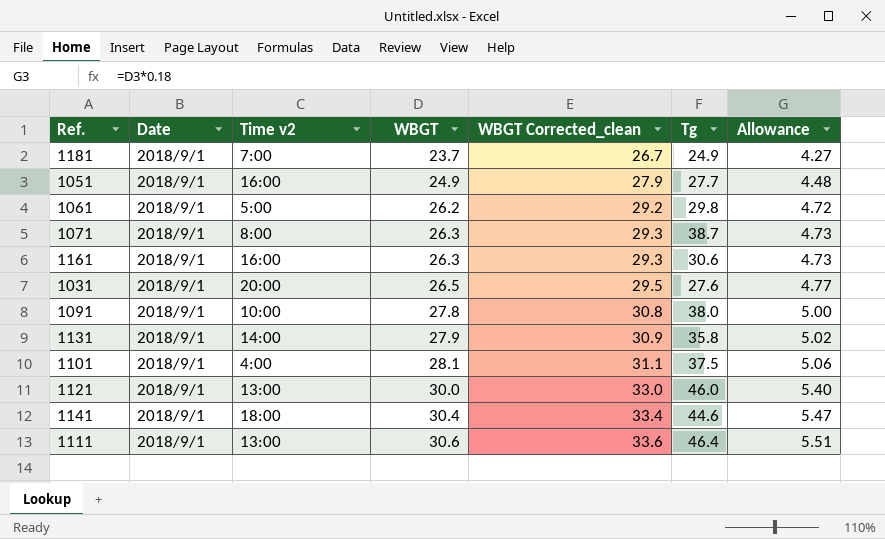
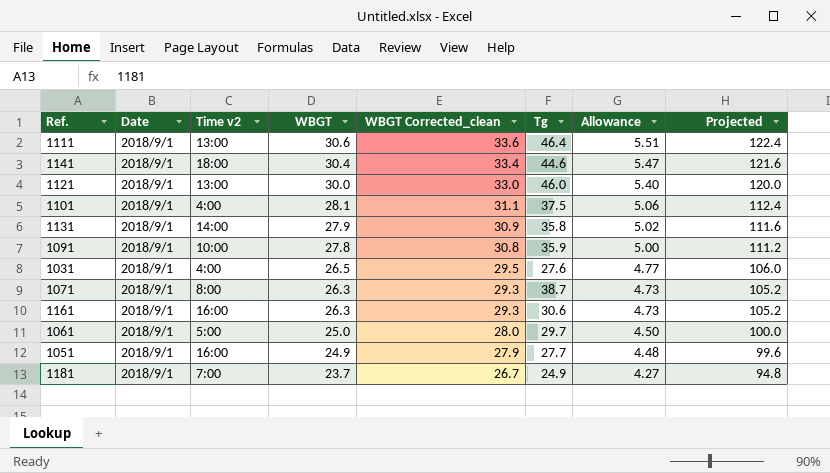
row order: WBGT ascending -> WBGT descending
column Projected | formula: none -> [WBGT] * 4
1091 | Tg: 38.0 -> 35.9
1031 | Time v2: 20:00 -> 4:00
1061 | WBGT: 26.2 -> 25.0
1061 | WBGT Corrected_clean: 29.2 -> 28.0
1061 | Tg: 29.8 -> 29.7
1061 | Allowance: 4.72 -> 4.50

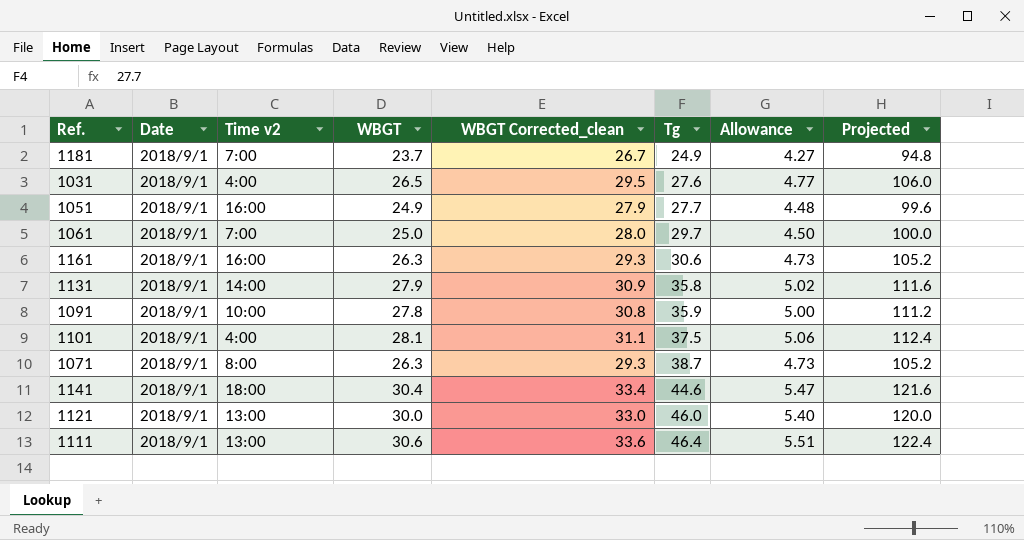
row order: WBGT descending -> Tg ascending
1061 | Time v2: 5:00 -> 7:00

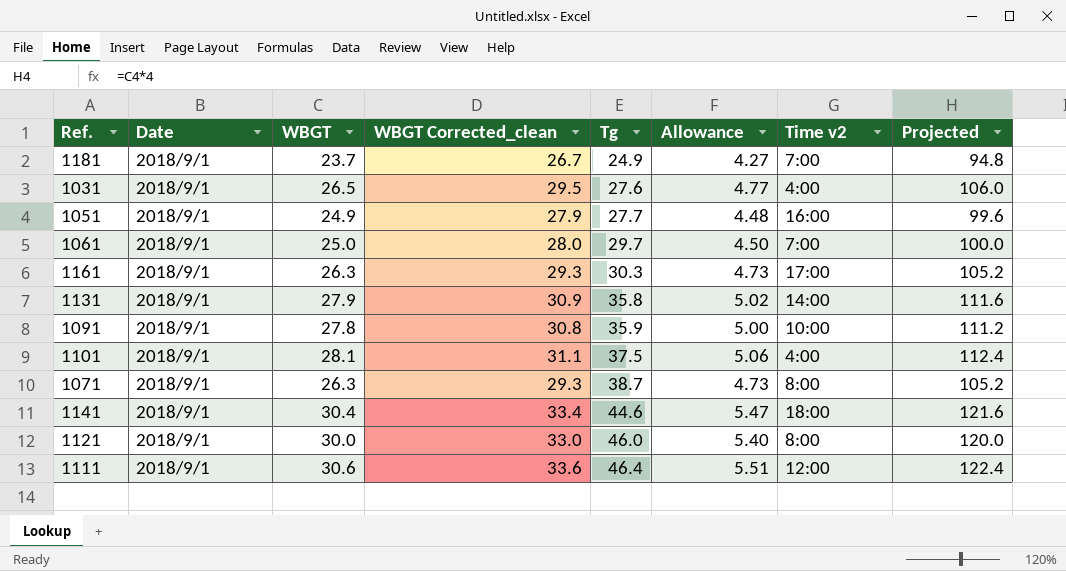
column Time v2 | position: 3 -> 7
1161 | Tg: 30.6 -> 30.3
1161 | Time v2: 16:00 -> 17:00
1121 | Time v2: 13:00 -> 8:00
1111 | Time v2: 13:00 -> 12:00

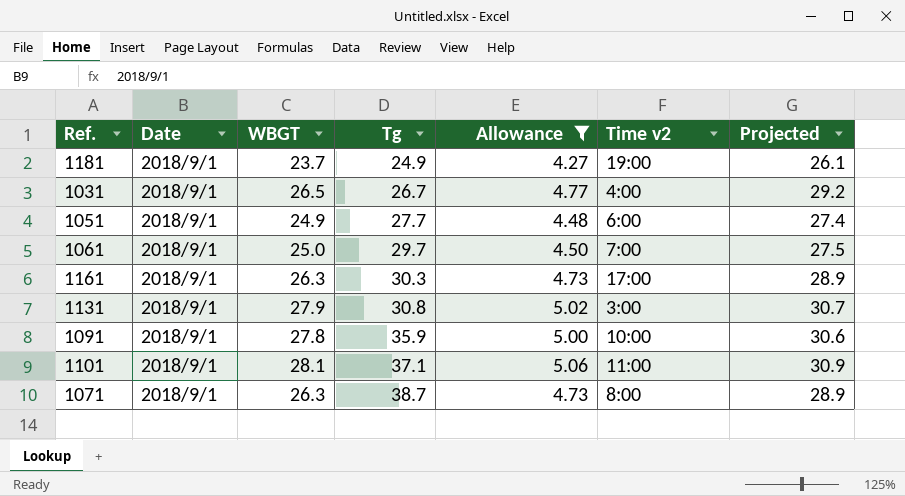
filter: none -> Allowance <= 5.06
column WBGT Corrected_clean | formula: [WBGT] + 3 -> none
column Projected | formula: [WBGT] * 4 -> [WBGT] * 1.1
1181 | Time v2: 7:00 -> 19:00
1031 | Tg: 27.6 -> 26.7
1051 | Time v2: 16:00 -> 6:00
1131 | Tg: 35.8 -> 30.8
1131 | Time v2: 14:00 -> 3:00
1101 | Tg: 37.5 -> 37.1
1101 | Time v2: 4:00 -> 11:00

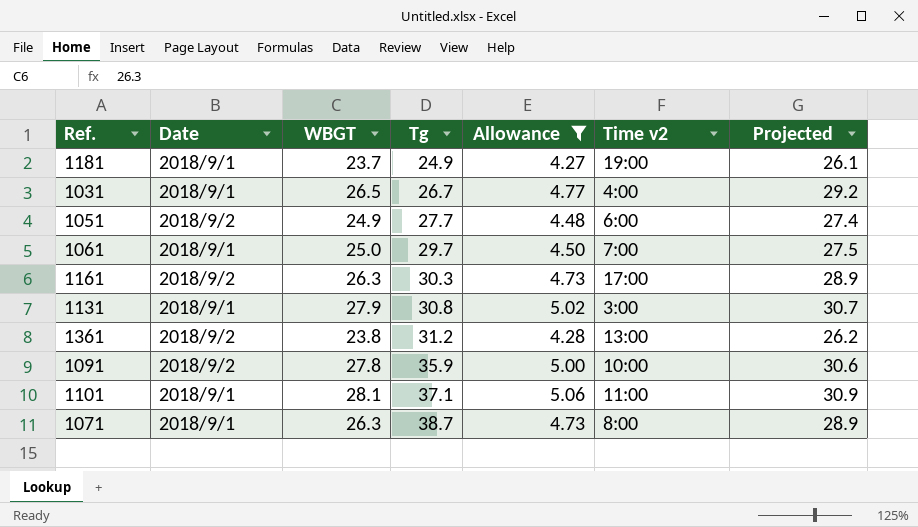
1051 | Date: 2018/9/1 -> 2018/9/2
1161 | Date: 2018/9/1 -> 2018/9/2
row 1361: none -> 2018/9/2 | 23.8 | 31.2 | 4.28 | 13:00 | 26.2
1091 | Date: 2018/9/1 -> 2018/9/2

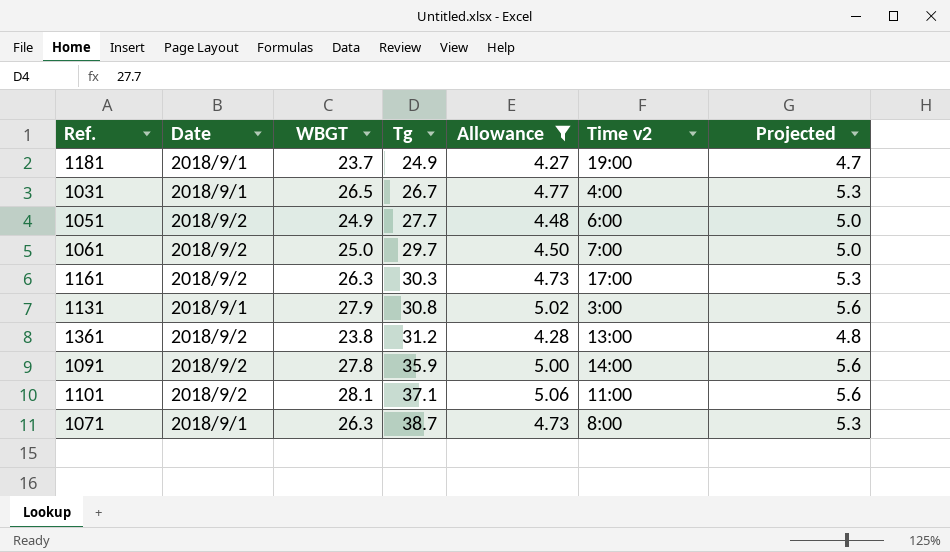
column Projected | formula: [WBGT] * 1.1 -> [WBGT] * 0.2
1061 | Date: 2018/9/1 -> 2018/9/2
1091 | Time v2: 10:00 -> 14:00
1101 | Date: 2018/9/1 -> 2018/9/2

